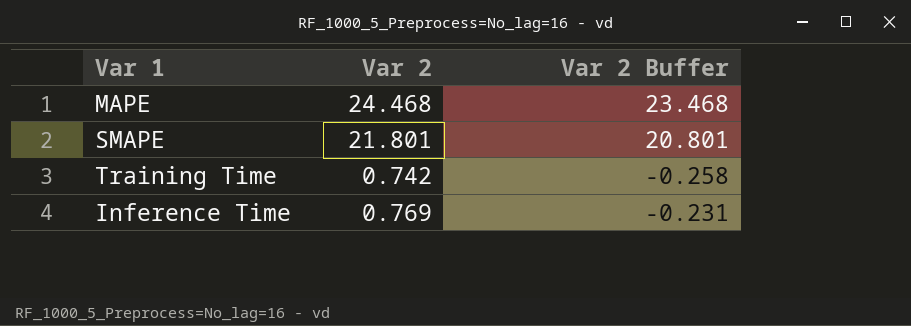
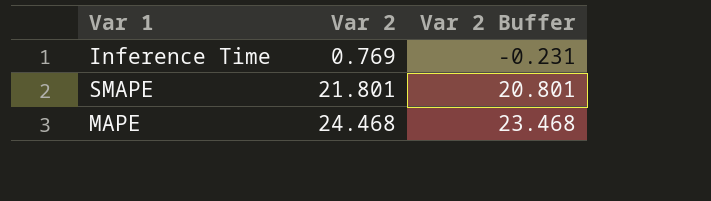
row order: none -> Var 2 ascending
row Training Time: 0.742 | -0.258 -> none

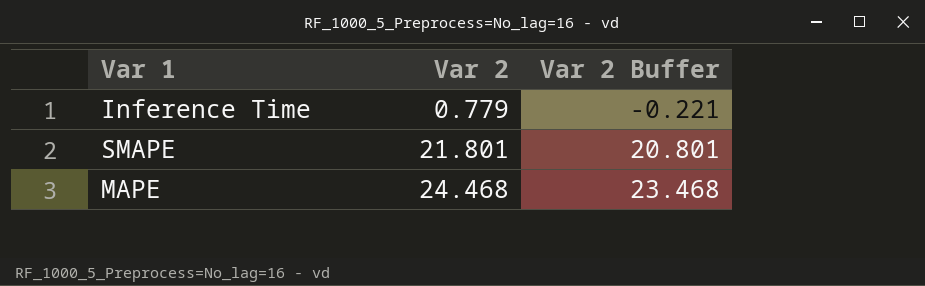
Inference Time | Var 2: 0.769 -> 0.779
Inference Time | Var 2 Buffer: -0.231 -> -0.221

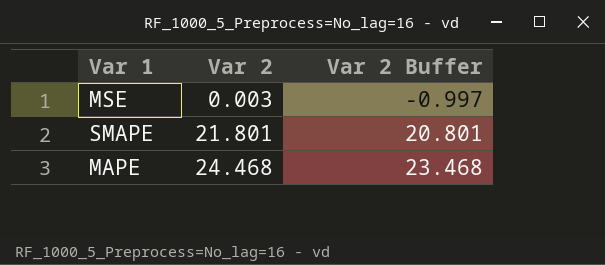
row Inference Time: 0.779 | -0.221 -> none
row MSE: none -> 0.003 | -0.997

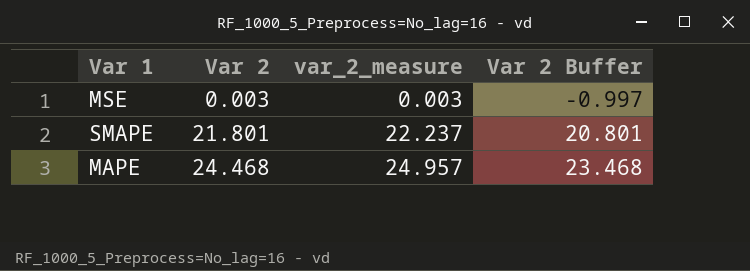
column var_2_measure | formula: none -> [Var 2] * 1.02

